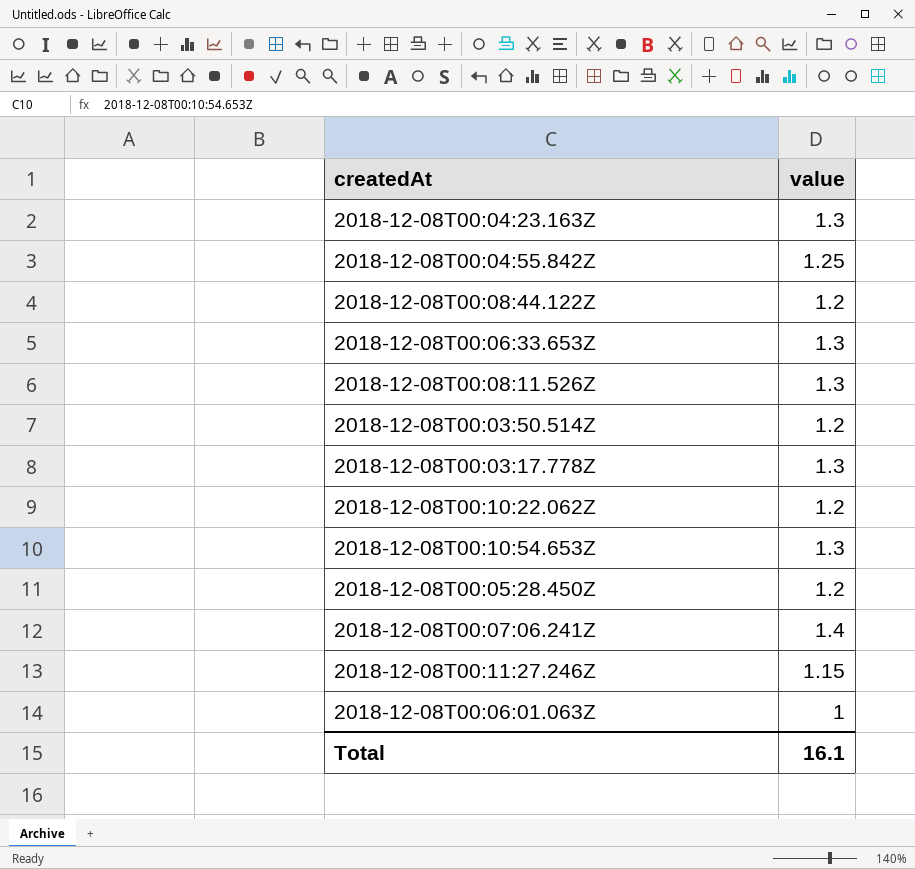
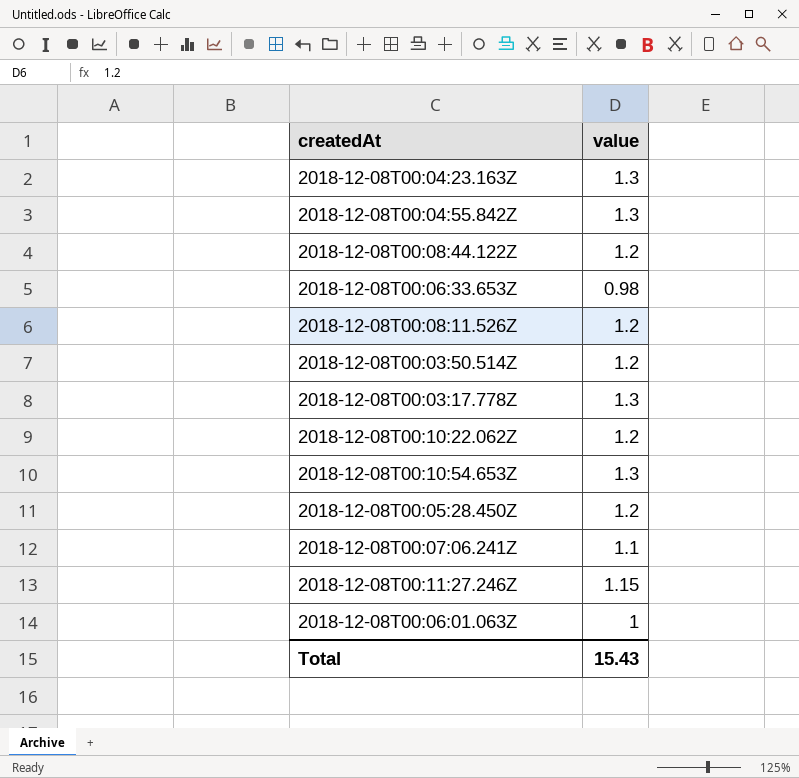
2018-12-08T00:04:55.842Z | value: 1.25 -> 1.3
2018-12-08T00:06:33.653Z | value: 1.3 -> 0.98
2018-12-08T00:08:11.526Z | value: 1.3 -> 1.2
2018-12-08T00:07:06.241Z | value: 1.4 -> 1.1
Total | value: 16.1 -> 15.43

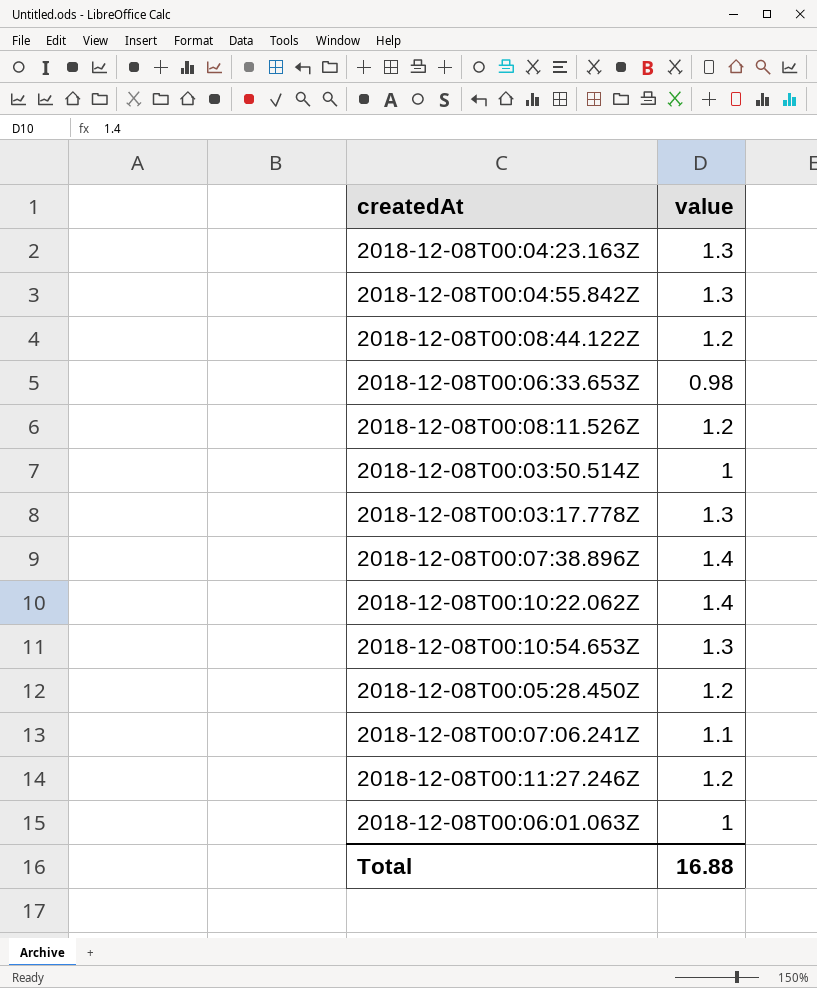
2018-12-08T00:03:50.514Z | value: 1.2 -> 1
row 2018-12-08T00:07:38.896Z: none -> 1.4
2018-12-08T00:10:22.062Z | value: 1.2 -> 1.4
2018-12-08T00:11:27.246Z | value: 1.15 -> 1.2
Total | value: 15.43 -> 16.88

